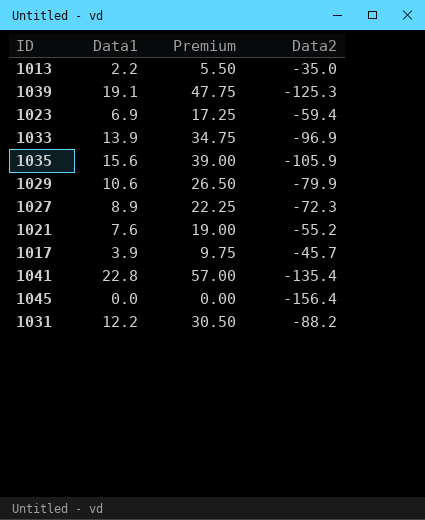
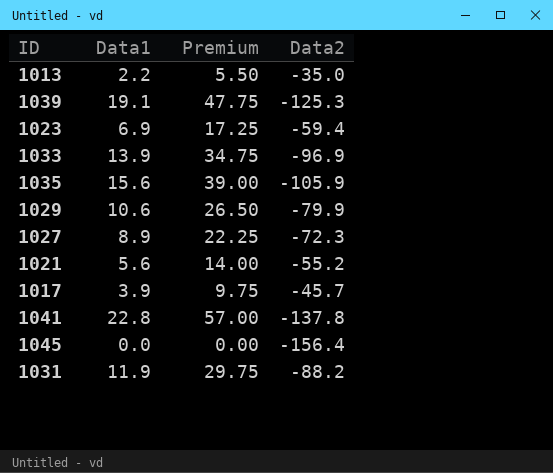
1021 | Data1: 7.6 -> 5.6
1021 | Premium: 19.00 -> 14.00
1041 | Data2: -135.4 -> -137.8
1031 | Data1: 12.2 -> 11.9
1031 | Premium: 30.50 -> 29.75

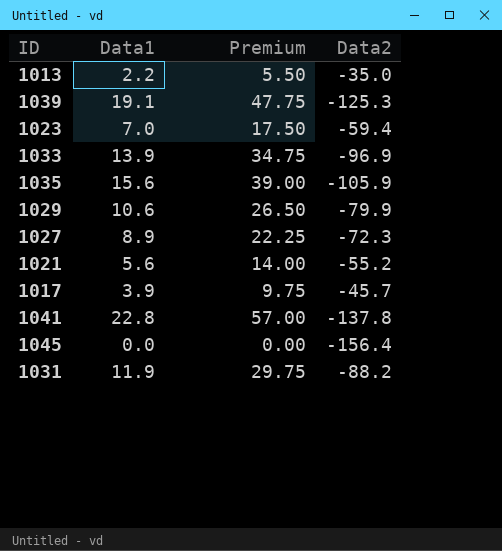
1023 | Data1: 6.9 -> 7.0
1023 | Premium: 17.25 -> 17.50

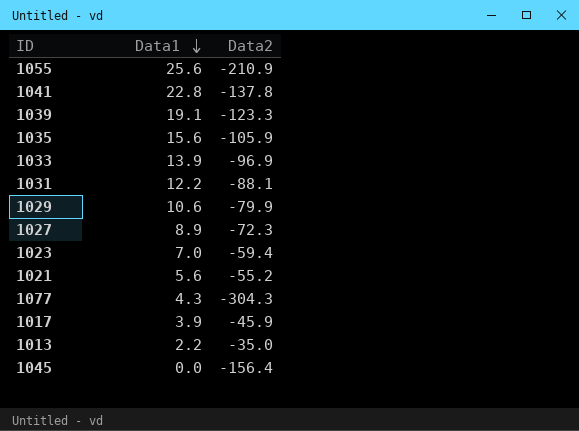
row order: none -> Data1 descending
column Premium | formula: [Data1] * 2.5 -> none
row 1055: none -> 25.6 | -210.9
1039 | Data2: -125.3 -> -123.3
1031 | Data1: 11.9 -> 12.2
1031 | Data2: -88.2 -> -88.1
row 1077: none -> 4.3 | -304.3
1017 | Data2: -45.7 -> -45.9

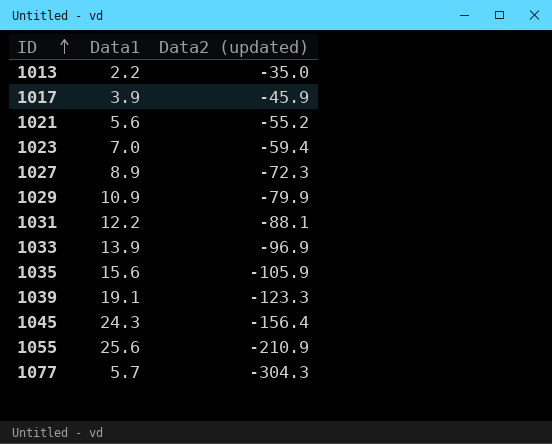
row order: Data1 descending -> ID ascending
column name: Data2 -> Data2 (updated)
row 1041: 22.8 | -137.8 -> none
1029 | Data1: 10.6 -> 10.9
1045 | Data1: 0.0 -> 24.3
1077 | Data1: 4.3 -> 5.7

